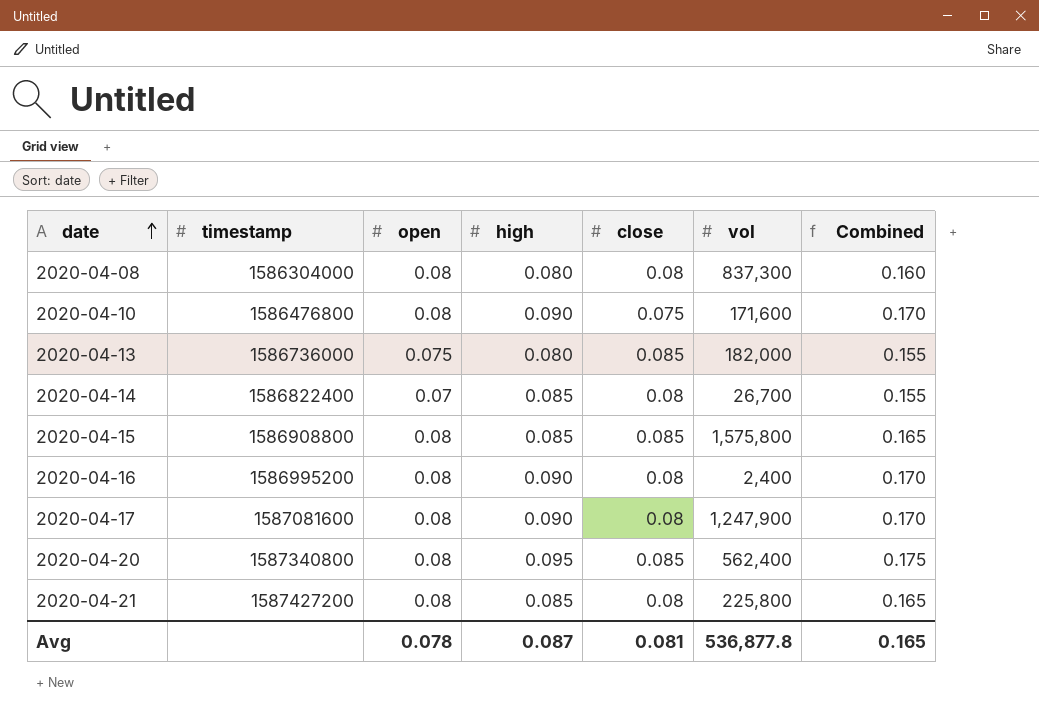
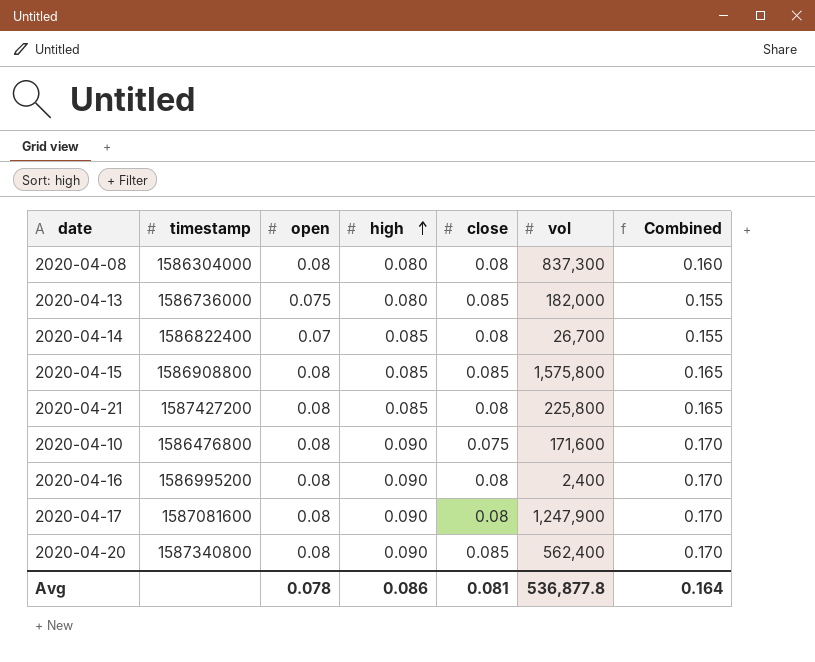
row order: date ascending -> high ascending
2020-04-20 | high: 0.095 -> 0.090
2020-04-20 | Combined: 0.175 -> 0.170
Avg | high: 0.087 -> 0.086
Avg | Combined: 0.165 -> 0.164

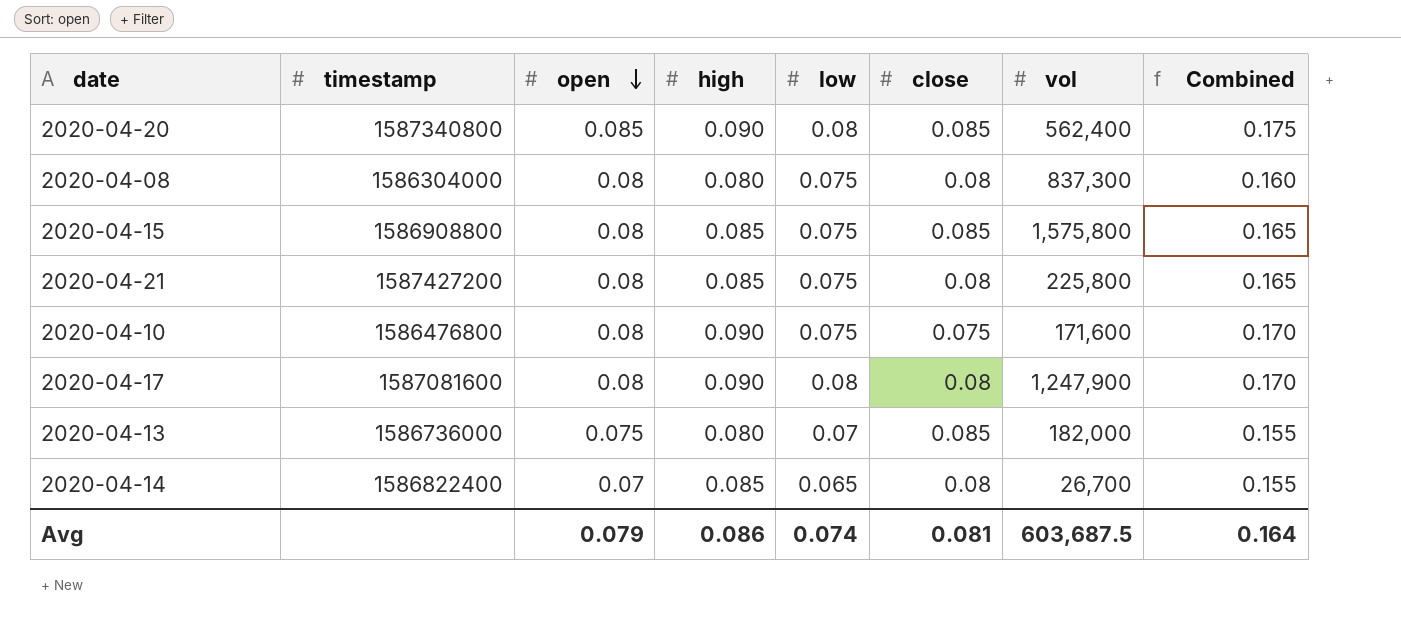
row order: high ascending -> open descending
column low | position: none -> 5
row 2020-04-16: 1586995200 | 0.08 | 0.090 | 0.08 | 2,400 | 0.170 -> none
2020-04-20 | open: 0.08 -> 0.085
2020-04-20 | Combined: 0.170 -> 0.175
Avg | open: 0.078 -> 0.079
Avg | vol: 536,877.8 -> 603,687.5

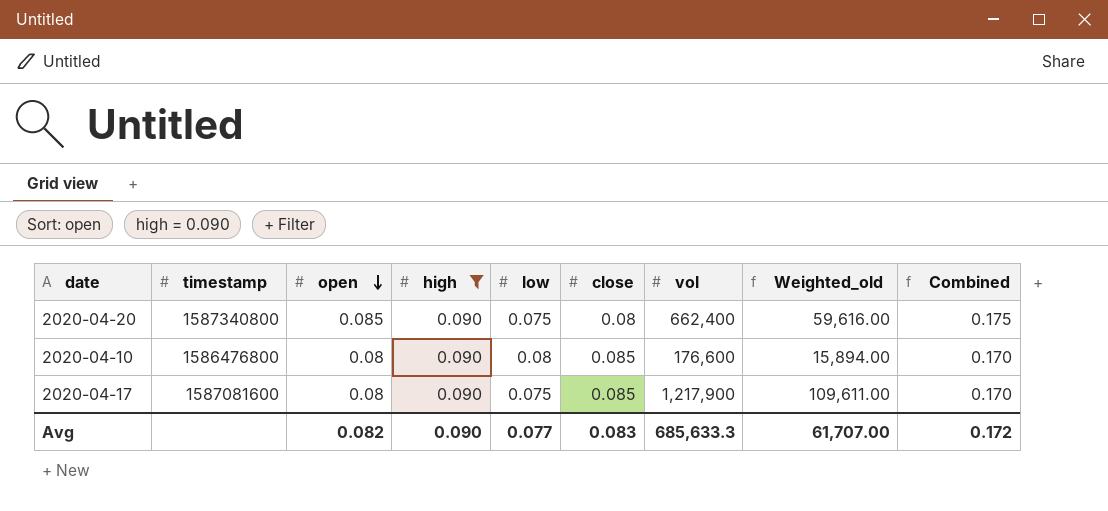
filter: none -> high = 0.090
column Weighted_old | formula: none -> [high] * [vol]
2020-04-20 | low: 0.08 -> 0.075
2020-04-20 | close: 0.085 -> 0.08
2020-04-20 | vol: 562,400 -> 662,400
2020-04-10 | low: 0.075 -> 0.08
2020-04-10 | close: 0.075 -> 0.085
2020-04-10 | vol: 171,600 -> 176,600
2020-04-17 | low: 0.08 -> 0.075
2020-04-17 | close: 0.08 -> 0.085
2020-04-17 | vol: 1,247,900 -> 1,217,900
Avg | open: 0.079 -> 0.082
Avg | high: 0.086 -> 0.090
Avg | low: 0.074 -> 0.077
Avg | close: 0.081 -> 0.083
Avg | vol: 603,687.5 -> 685,633.3
Avg | Combined: 0.164 -> 0.172

